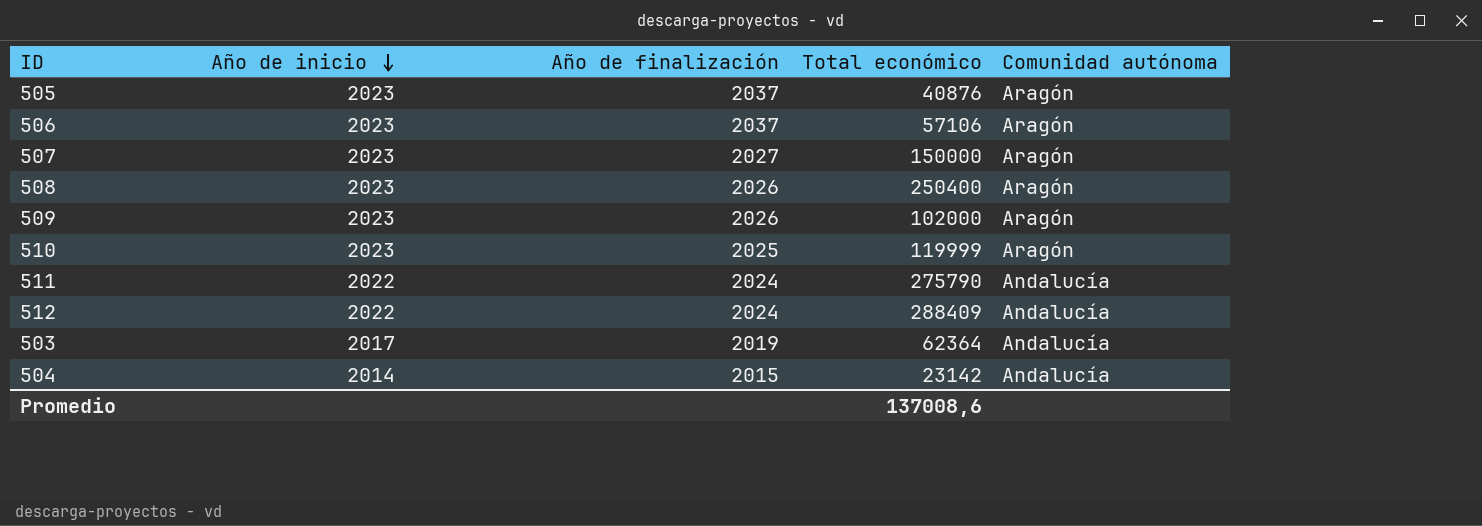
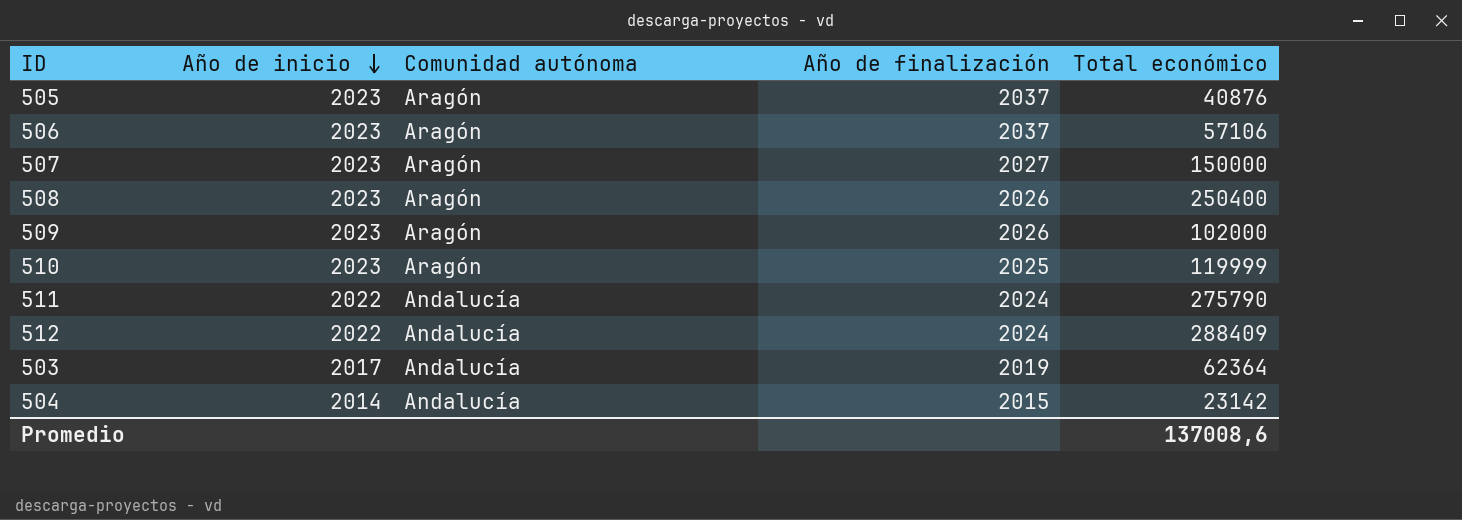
column Comunidad autónoma | position: 5 -> 3

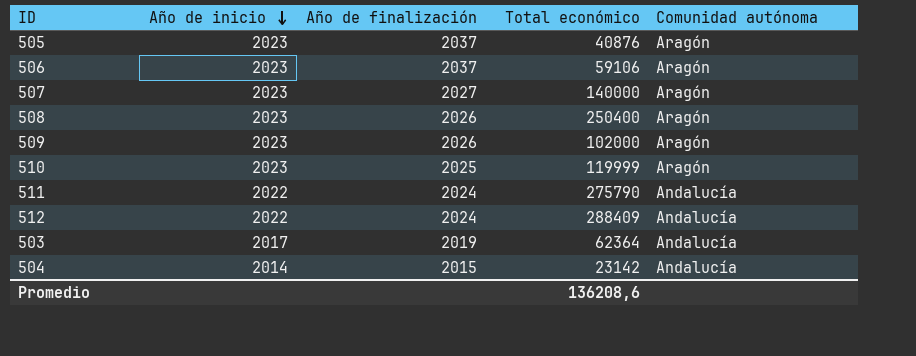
column Comunidad autónoma | position: 3 -> 5
506 | Total económico: 57106 -> 59106
507 | Total económico: 150000 -> 140000
Promedio | Total económico: 137008,6 -> 136208,6

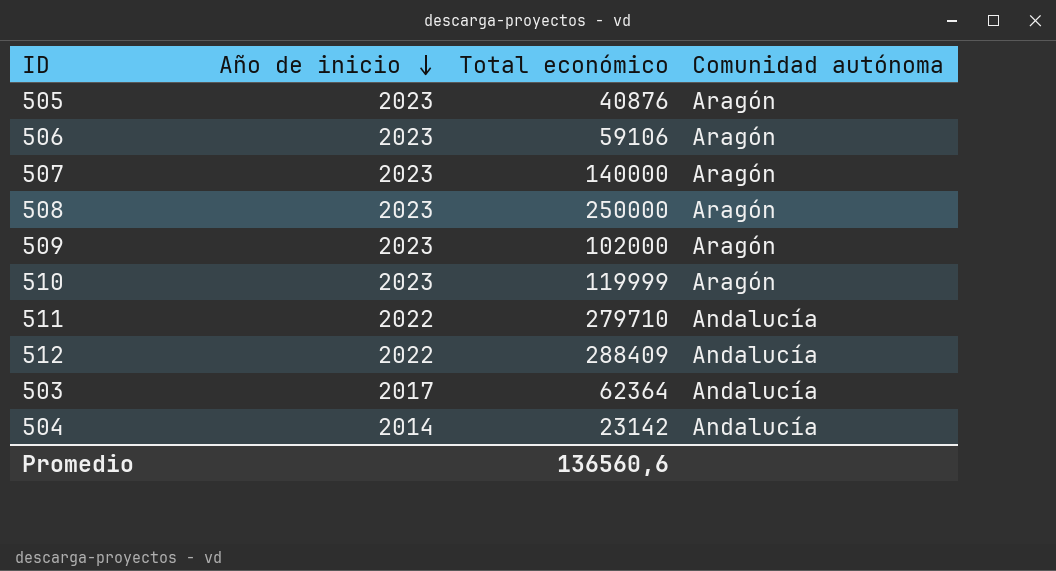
column Año de finalización | position: 3 -> none
508 | Total económico: 250400 -> 250000
511 | Total económico: 275790 -> 279710
Promedio | Total económico: 136208,6 -> 136560,6

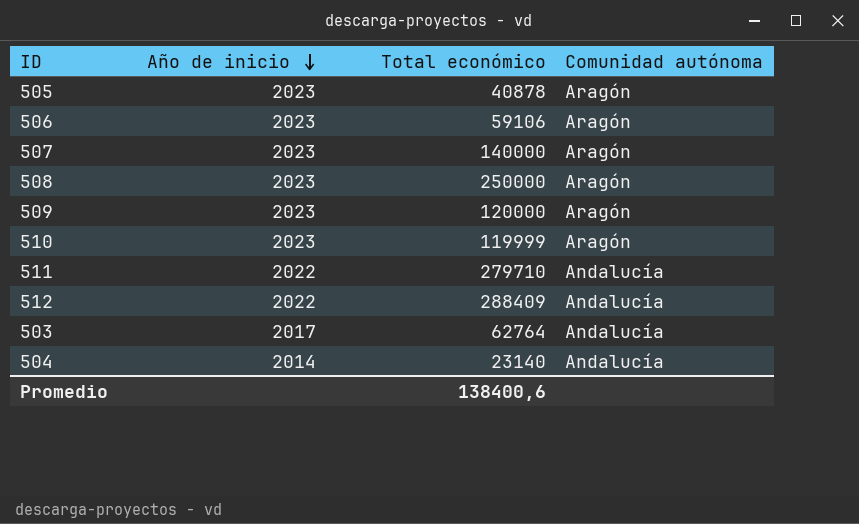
505 | Total económico: 40876 -> 40878
509 | Total económico: 102000 -> 120000
503 | Total económico: 62364 -> 62764
504 | Total económico: 23142 -> 23140
Promedio | Total económico: 136560,6 -> 138400,6

